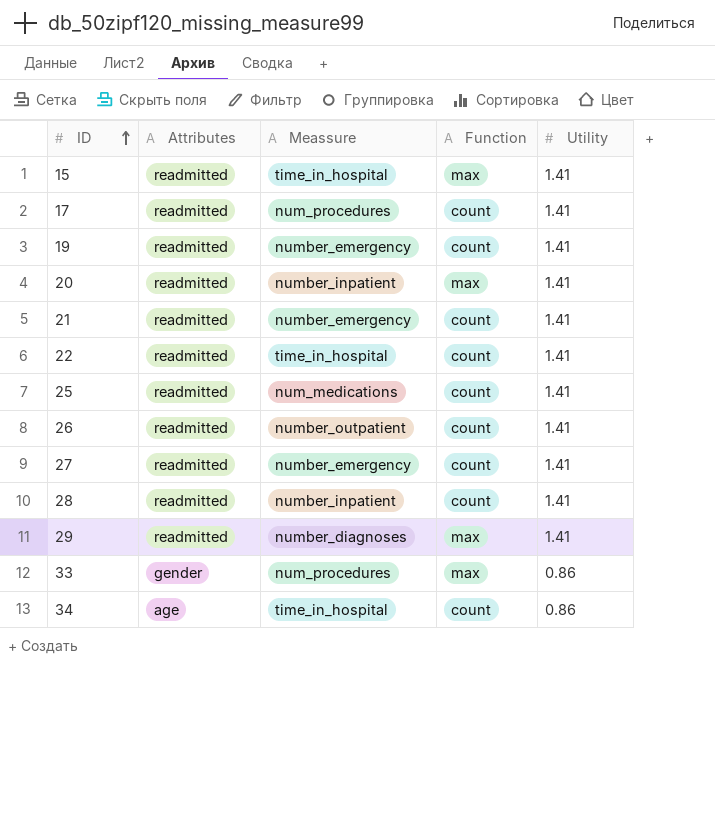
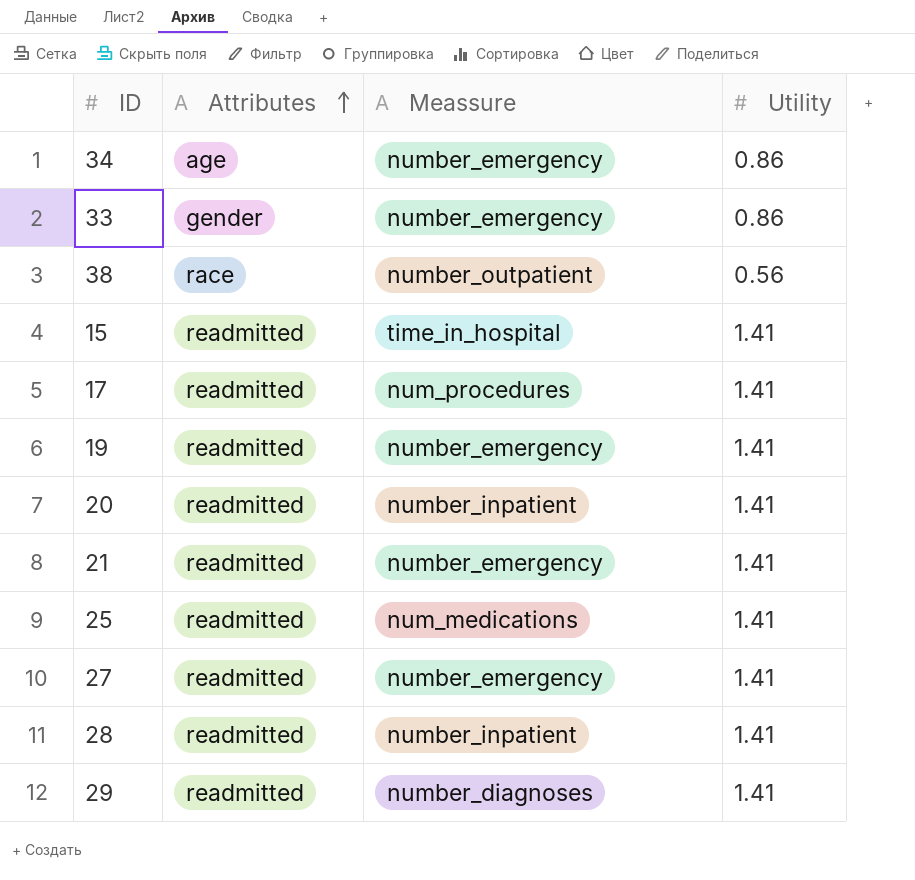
row order: ID ascending -> Attributes ascending
column Function | position: 4 -> none
row 22: readmitted | time_in_hospital | count | 1.41 -> none
row 26: readmitted | number_outpatient | count | 1.41 -> none
34 | Meassure: time_in_hospital -> number_emergency
33 | Meassure: num_procedures -> number_emergency
row 38: none -> race | number_outpatient | 0.56

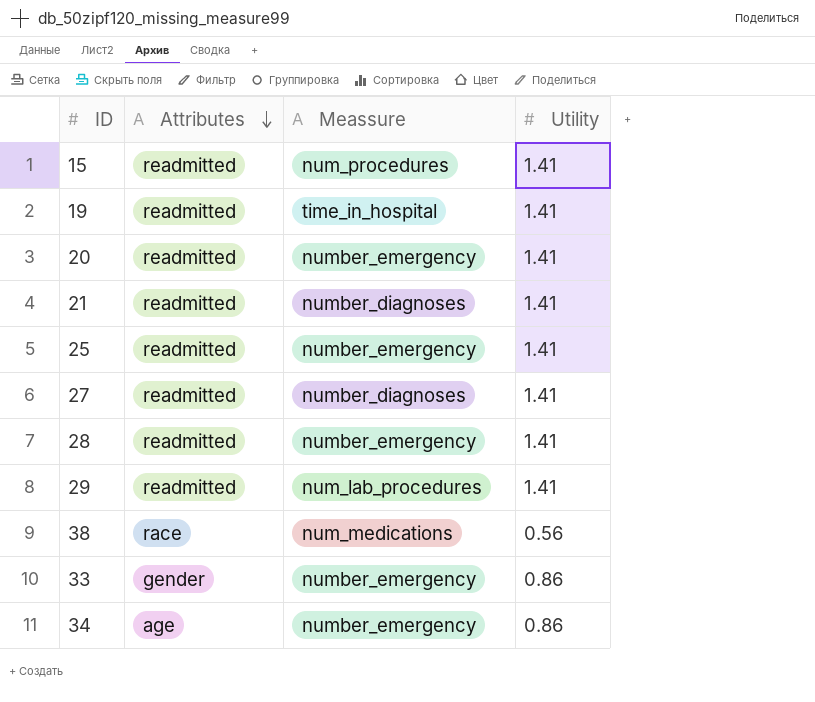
row order: Attributes ascending -> Attributes descending
row 17: readmitted | num_procedures | 1.41 -> none
15 | Meassure: time_in_hospital -> num_procedures
19 | Meassure: number_emergency -> time_in_hospital
20 | Meassure: number_inpatient -> number_emergency
21 | Meassure: number_emergency -> number_diagnoses
25 | Meassure: num_medications -> number_emergency
27 | Meassure: number_emergency -> number_diagnoses
28 | Meassure: number_inpatient -> number_emergency
29 | Meassure: number_diagnoses -> num_lab_procedures
38 | Meassure: number_outpatient -> num_medications

